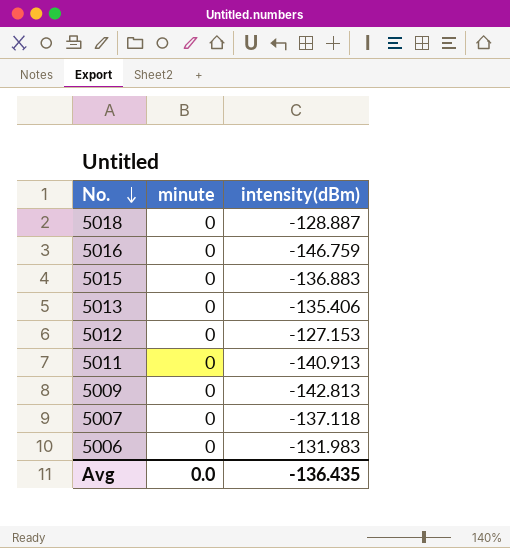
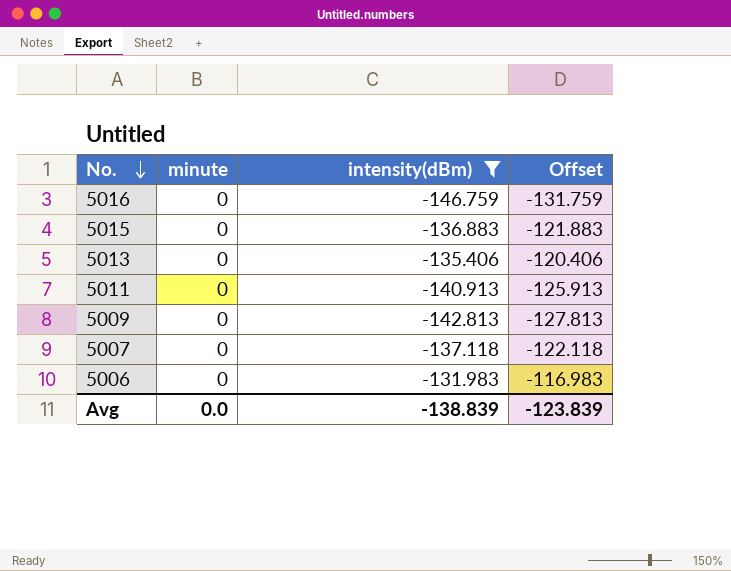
filter: none -> intensity(dBm) <= -131.983
column Offset | formula: none -> [intensity(dBm)] + 15
Avg | intensity(dBm): -136.435 -> -138.839

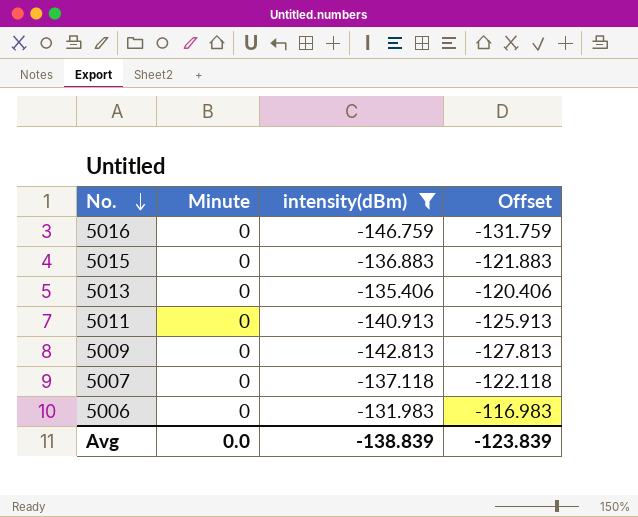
column name: minute -> Minute

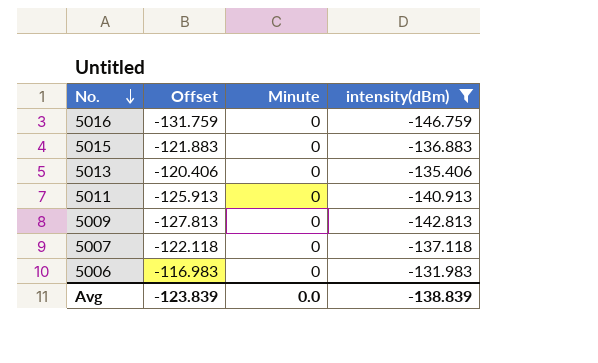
column Offset | position: 4 -> 2

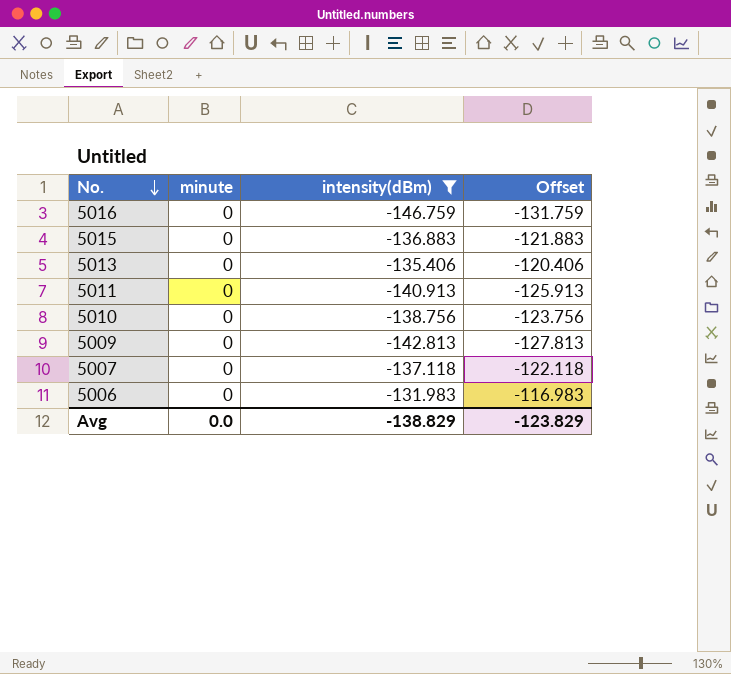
column name: Minute -> minute
column Offset | position: 2 -> 4
row 5010: none -> 0 | -138.756 | -123.756
Avg | intensity(dBm): -138.839 -> -138.829
Avg | Offset: -123.839 -> -123.829

